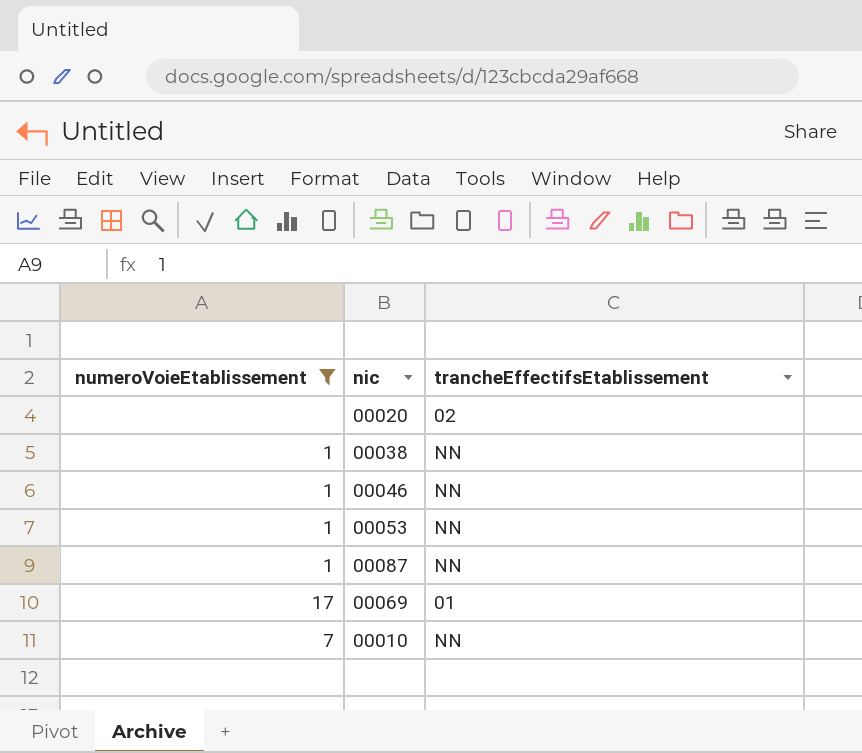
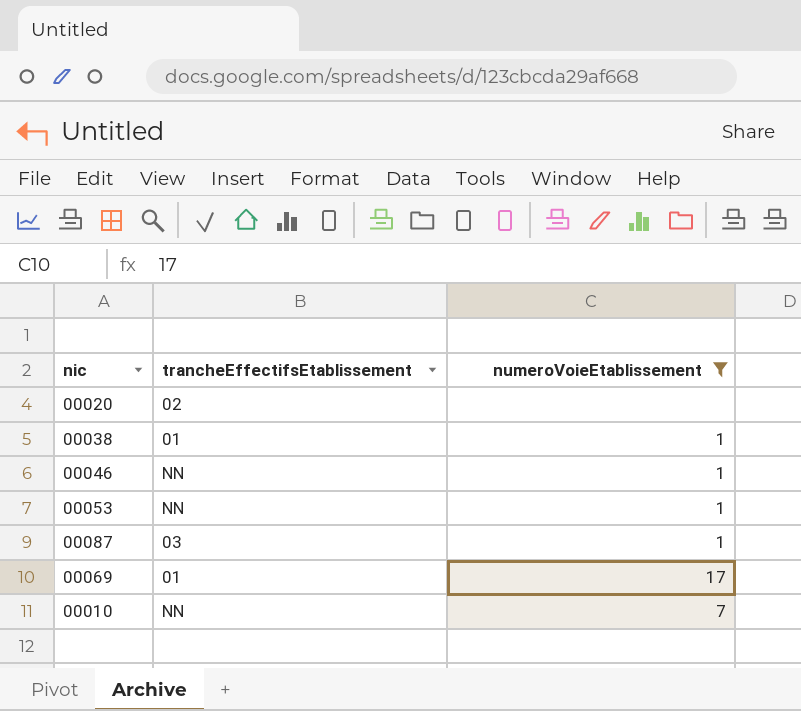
column numeroVoieEtablissement | position: 1 -> 3
00038 | trancheEffectifsEtablissement: NN -> 01
00087 | trancheEffectifsEtablissement: NN -> 03

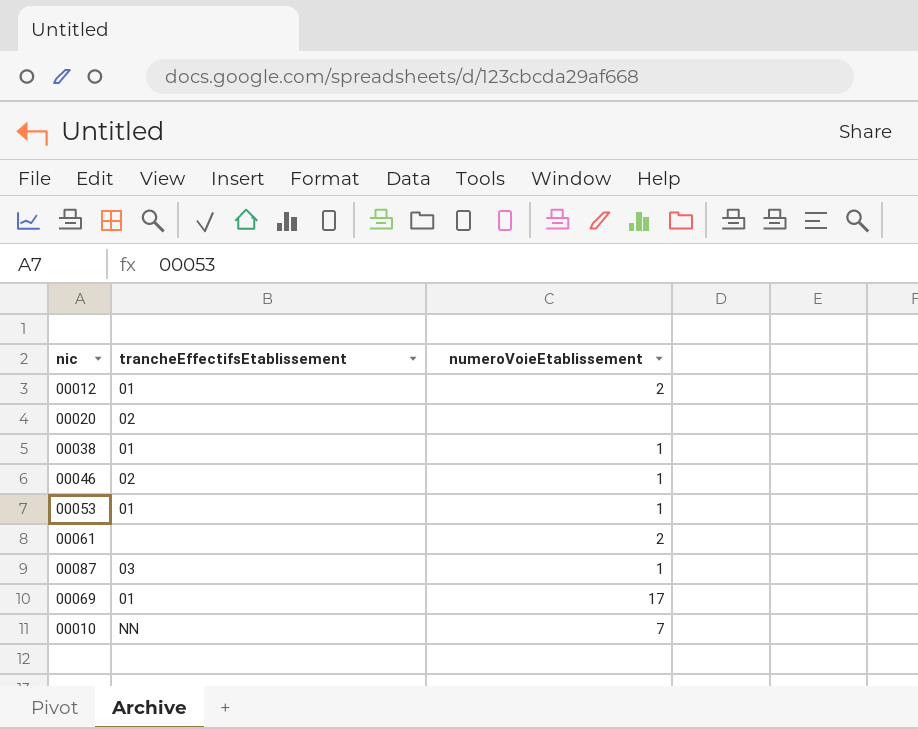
filter: numeroVoieEtablissement != 2 -> none
00046 | trancheEffectifsEtablissement: NN -> 02
00053 | trancheEffectifsEtablissement: NN -> 01

